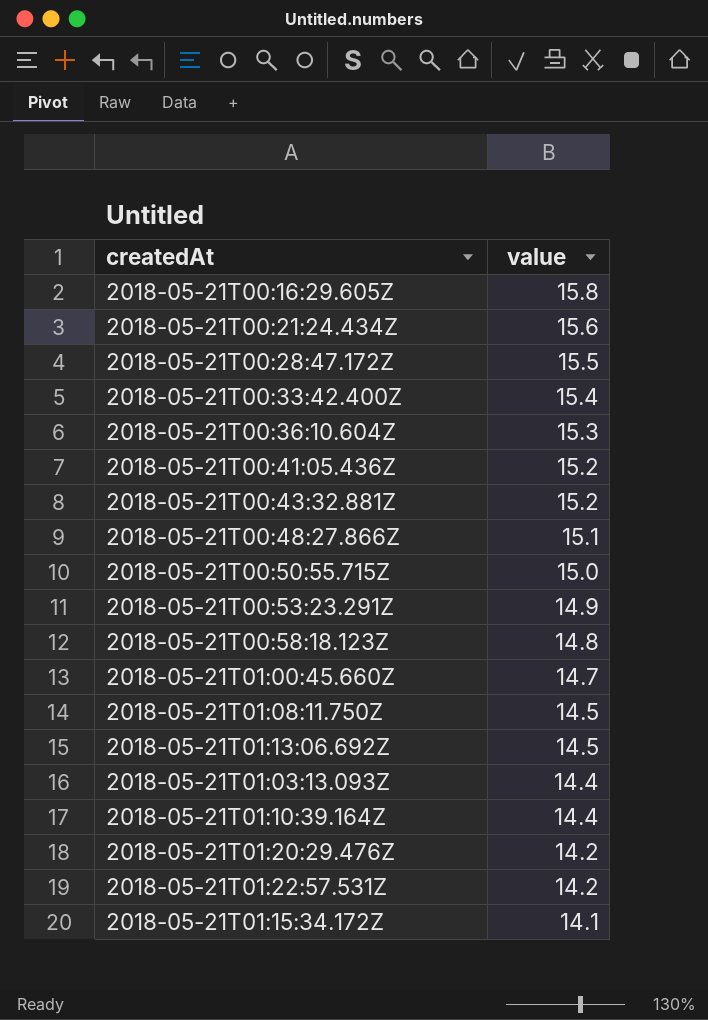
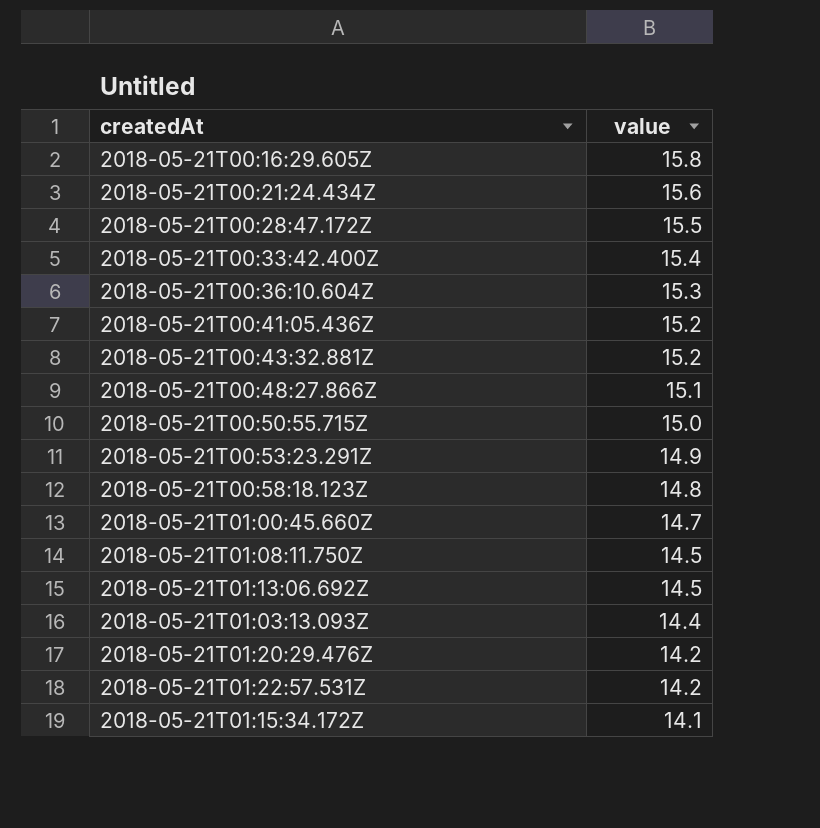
row 2018-05-21T01:10:39.164Z: 14.4 -> none

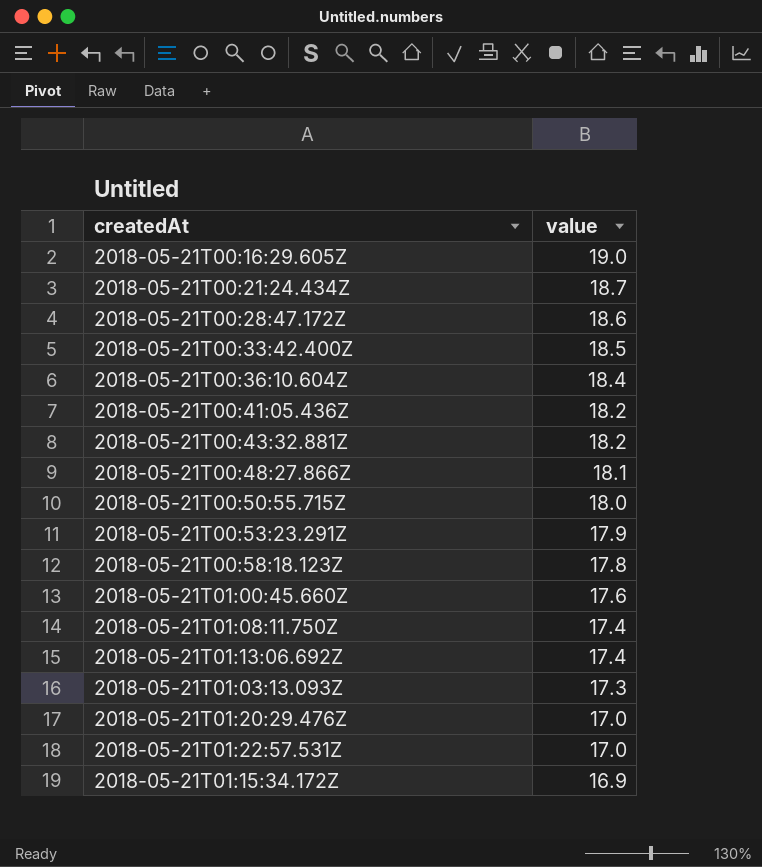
2018-05-21T00:16:29.605Z | value: 15.8 -> 19.0
2018-05-21T00:21:24.434Z | value: 15.6 -> 18.7
2018-05-21T00:28:47.172Z | value: 15.5 -> 18.6
2018-05-21T00:33:42.400Z | value: 15.4 -> 18.5
2018-05-21T00:36:10.604Z | value: 15.3 -> 18.4
2018-05-21T00:41:05.436Z | value: 15.2 -> 18.2
2018-05-21T00:43:32.881Z | value: 15.2 -> 18.2
2018-05-21T00:48:27.866Z | value: 15.1 -> 18.1
2018-05-21T00:50:55.715Z | value: 15.0 -> 18.0
2018-05-21T00:53:23.291Z | value: 14.9 -> 17.9
2018-05-21T00:58:18.123Z | value: 14.8 -> 17.8
2018-05-21T01:00:45.660Z | value: 14.7 -> 17.6
2018-05-21T01:08:11.750Z | value: 14.5 -> 17.4
2018-05-21T01:13:06.692Z | value: 14.5 -> 17.4
2018-05-21T01:03:13.093Z | value: 14.4 -> 17.3
2018-05-21T01:20:29.476Z | value: 14.2 -> 17.0
2018-05-21T01:22:57.531Z | value: 14.2 -> 17.0
2018-05-21T01:15:34.172Z | value: 14.1 -> 16.9

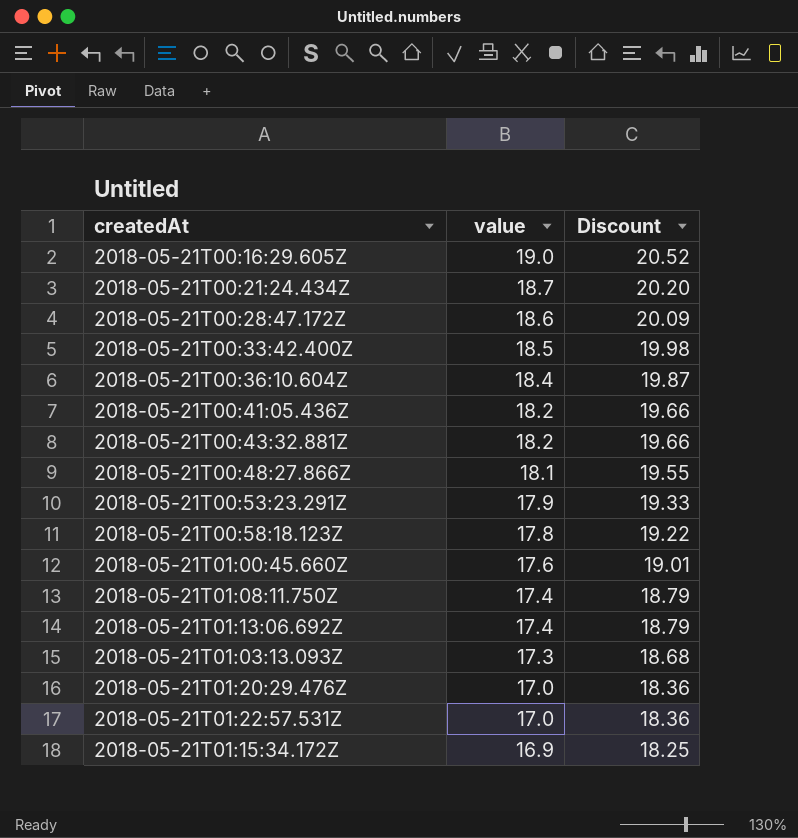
column Discount | formula: none -> [value] * 1.08
row 2018-05-21T00:50:55.715Z: 18.0 -> none

